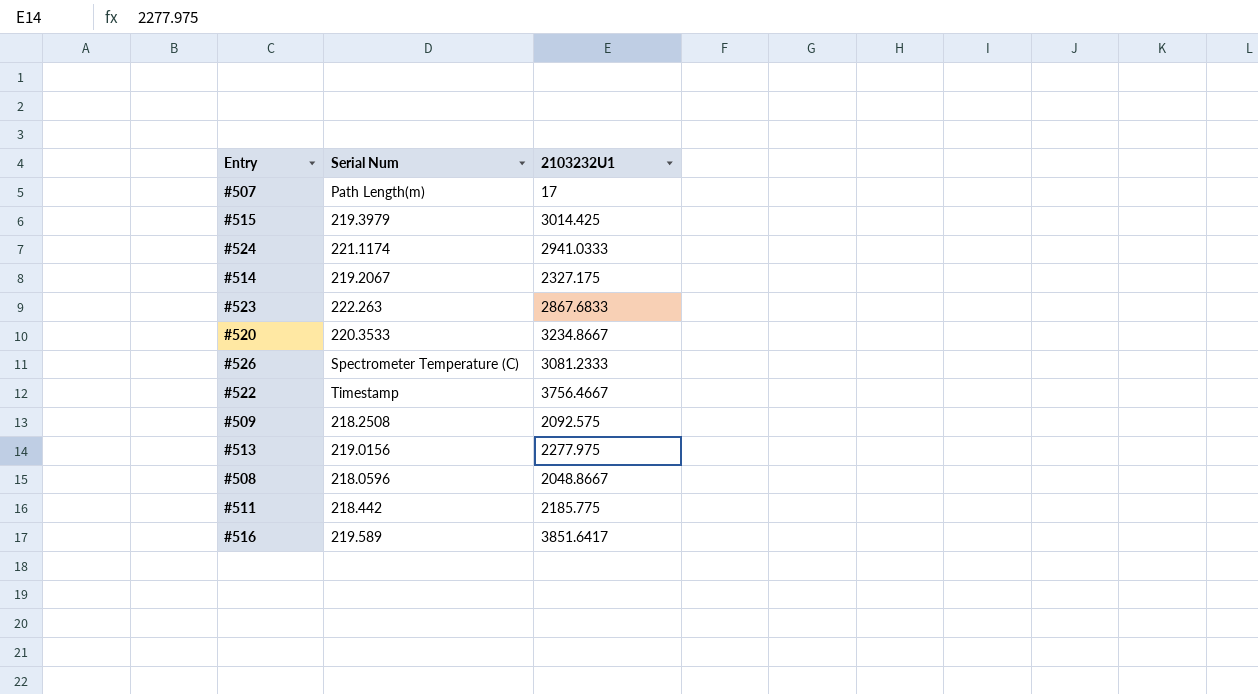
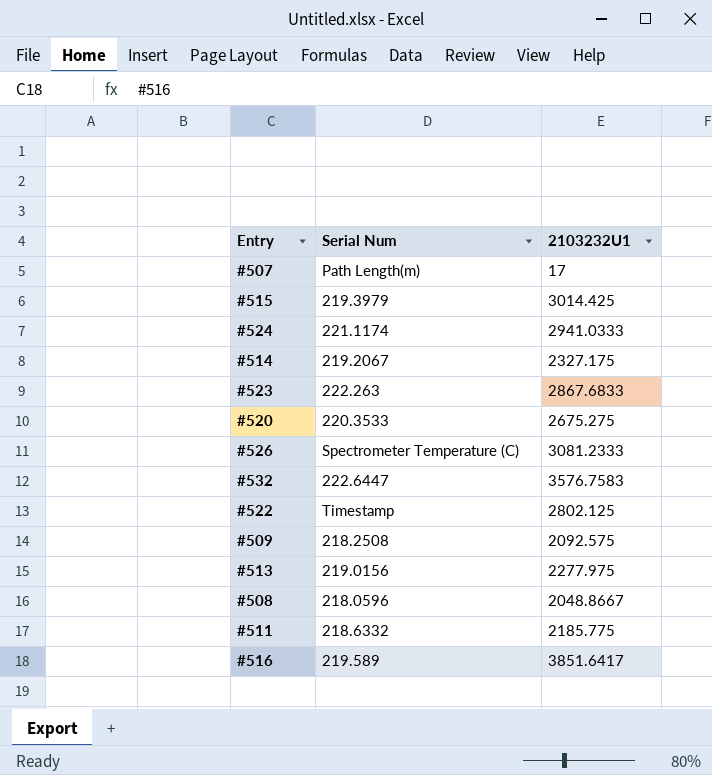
#520 | 2103232U1: 3234.8667 -> 2675.275
row #532: none -> 222.6447 | 3576.7583
#522 | 2103232U1: 3756.4667 -> 2802.125
#511 | Serial Num: 218.442 -> 218.6332

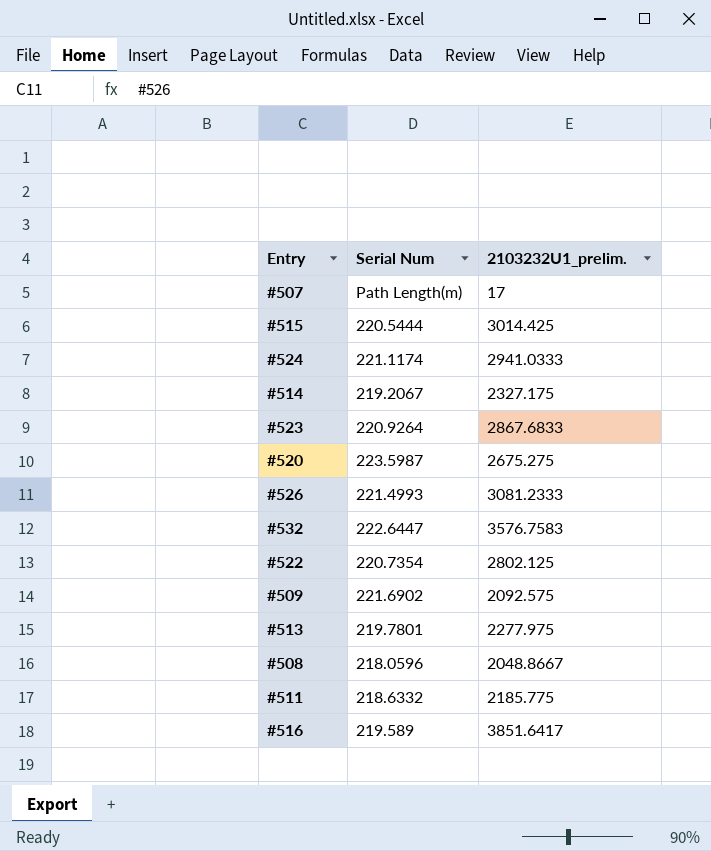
column name: 2103232U1 -> 2103232U1_prelim.
#515 | Serial Num: 219.3979 -> 220.5444
#523 | Serial Num: 222.263 -> 220.9264
#520 | Serial Num: 220.3533 -> 223.5987
#526 | Serial Num: Spectrometer Temperature (C) -> 221.4993
#522 | Serial Num: Timestamp -> 220.7354
#509 | Serial Num: 218.2508 -> 221.6902
#513 | Serial Num: 219.0156 -> 219.7801

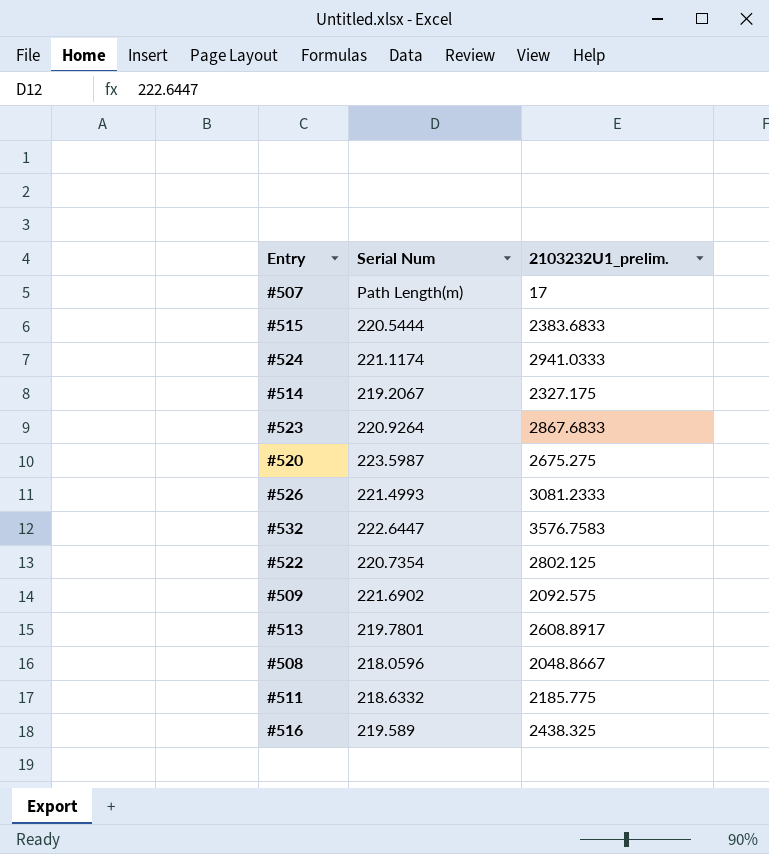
#515 | 2103232U1_prelim.: 3014.425 -> 2383.6833
#513 | 2103232U1_prelim.: 2277.975 -> 2608.8917
#516 | 2103232U1_prelim.: 3851.6417 -> 2438.325

